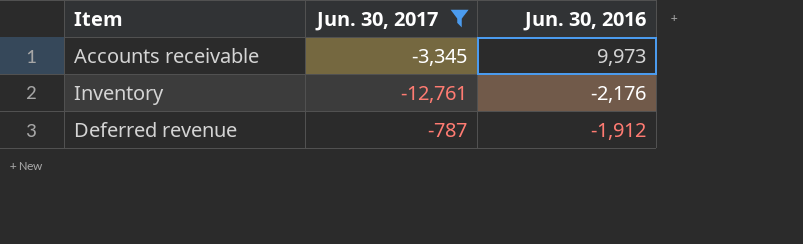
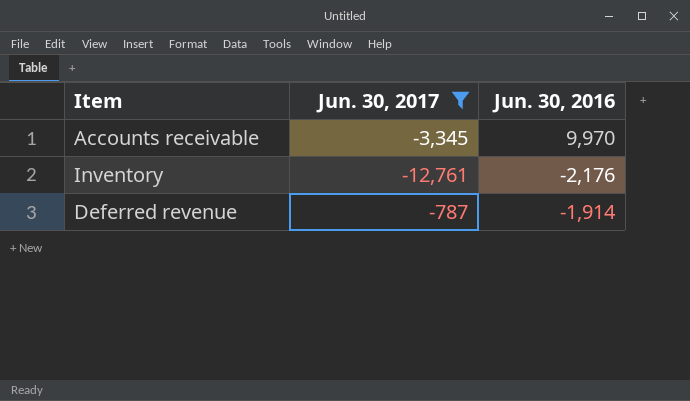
Accounts receivable | Jun. 30, 2016: 9,973 -> 9,970
Deferred revenue | Jun. 30, 2016: -1,912 -> -1,914

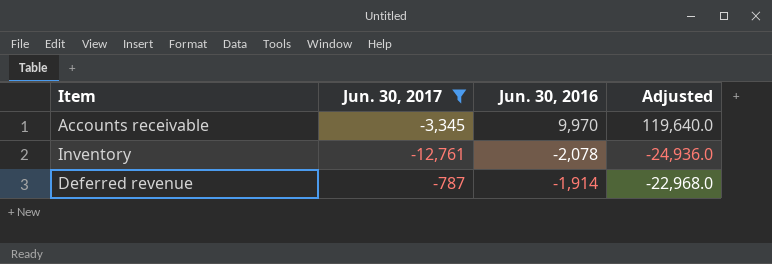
column Adjusted | formula: none -> [Jun. 30, 2016] * 12
Inventory | Jun. 30, 2016: -2,176 -> -2,078

